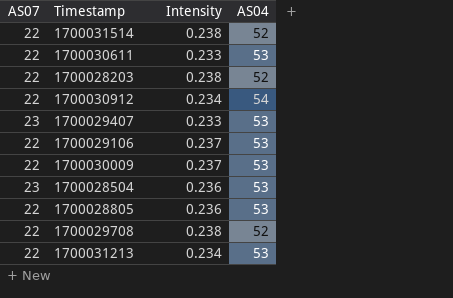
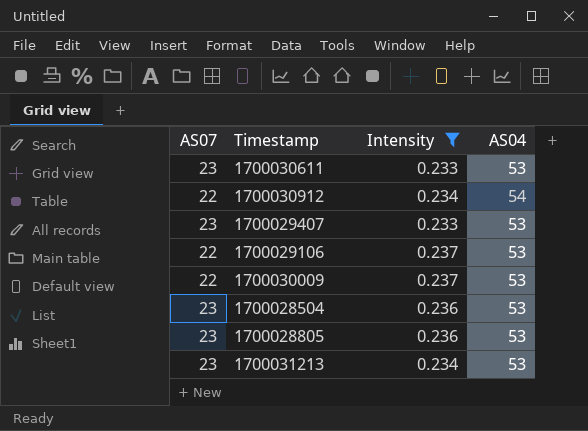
filter: none -> Intensity != 0.238
1700030611 | AS07: 22 -> 23
1700028805 | AS07: 22 -> 23
1700031213 | AS07: 22 -> 23

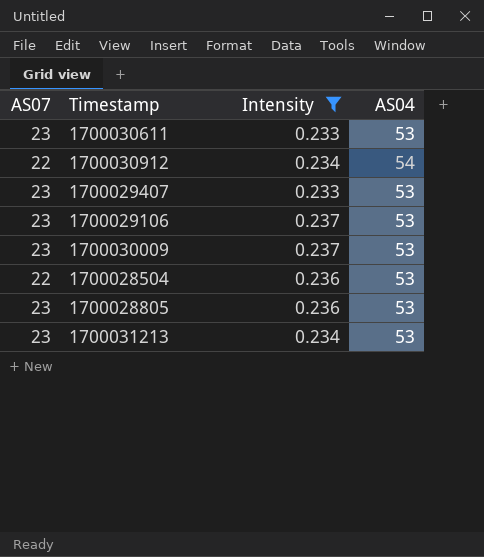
1700029106 | AS07: 22 -> 23
1700030009 | AS07: 22 -> 23
1700028504 | AS07: 23 -> 22

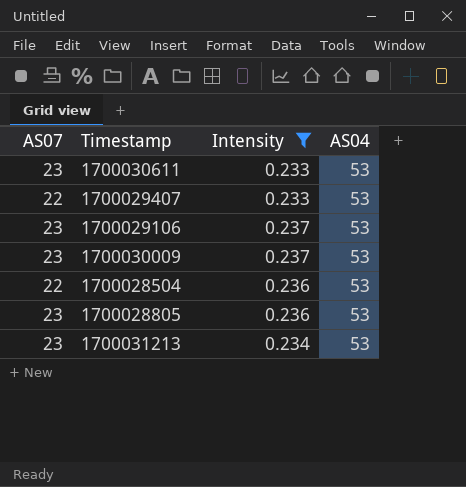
row 1700030912: 22 | 0.234 | 54 -> none
1700029407 | AS07: 23 -> 22

